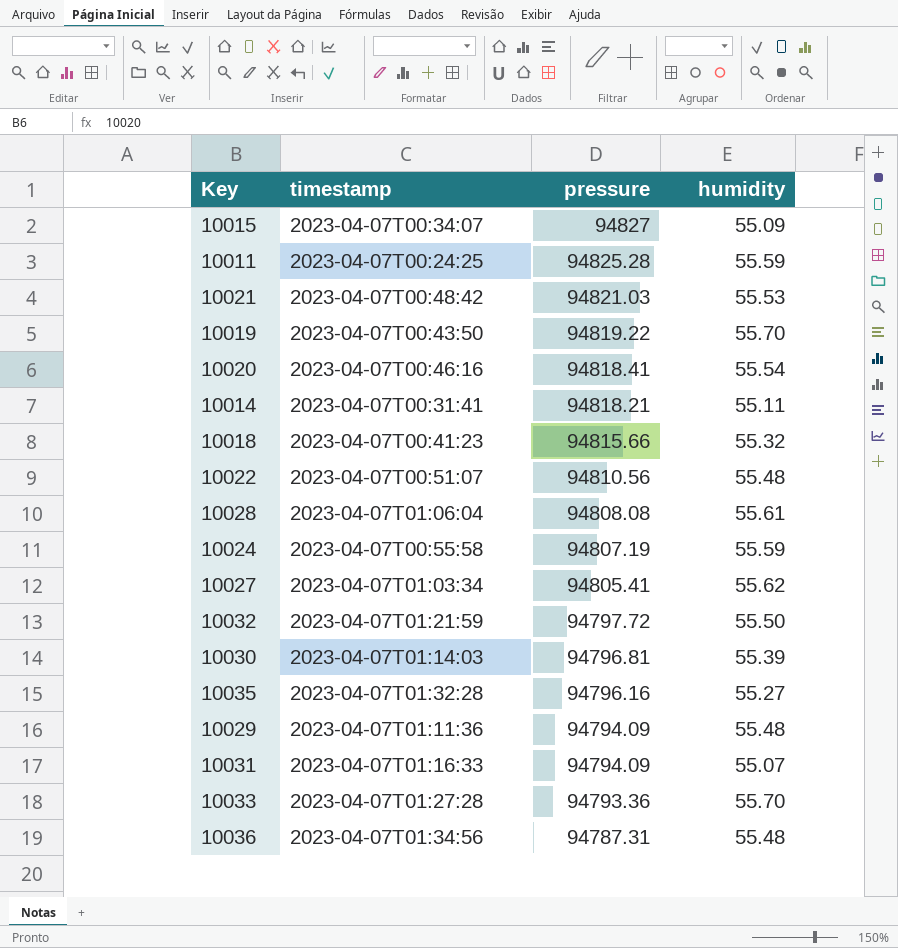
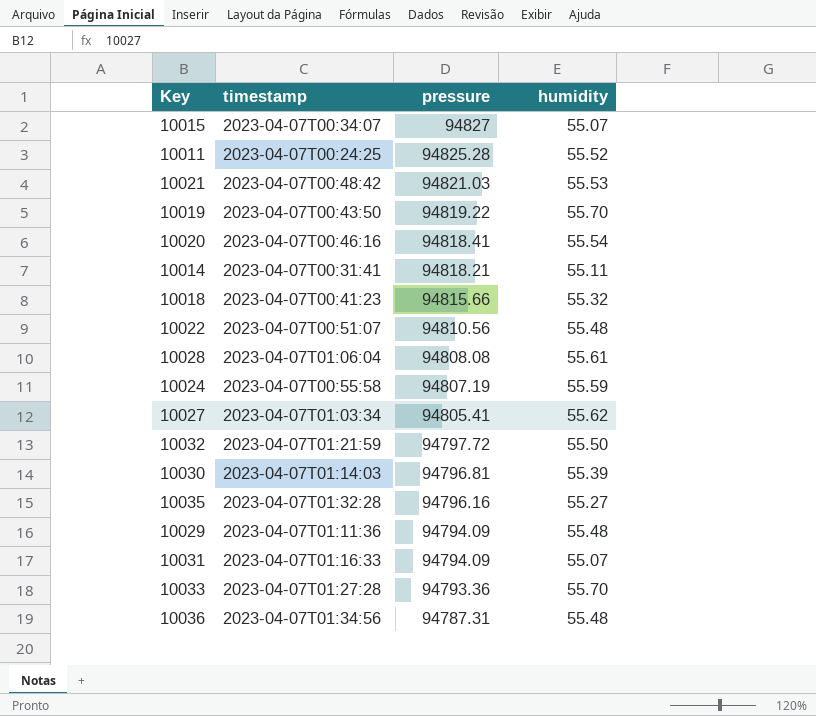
10015 | humidity: 55.09 -> 55.07
10011 | humidity: 55.59 -> 55.52

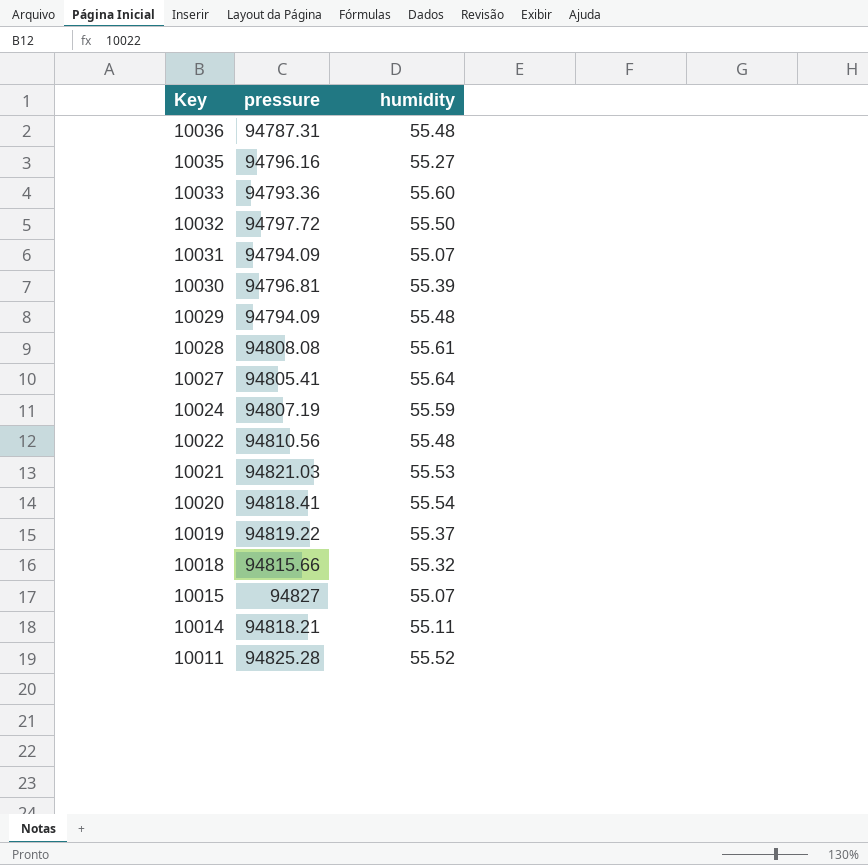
row order: pressure descending -> Key descending
column timestamp | position: 2 -> none
10033 | humidity: 55.70 -> 55.60
10027 | humidity: 55.62 -> 55.64
10019 | humidity: 55.70 -> 55.37

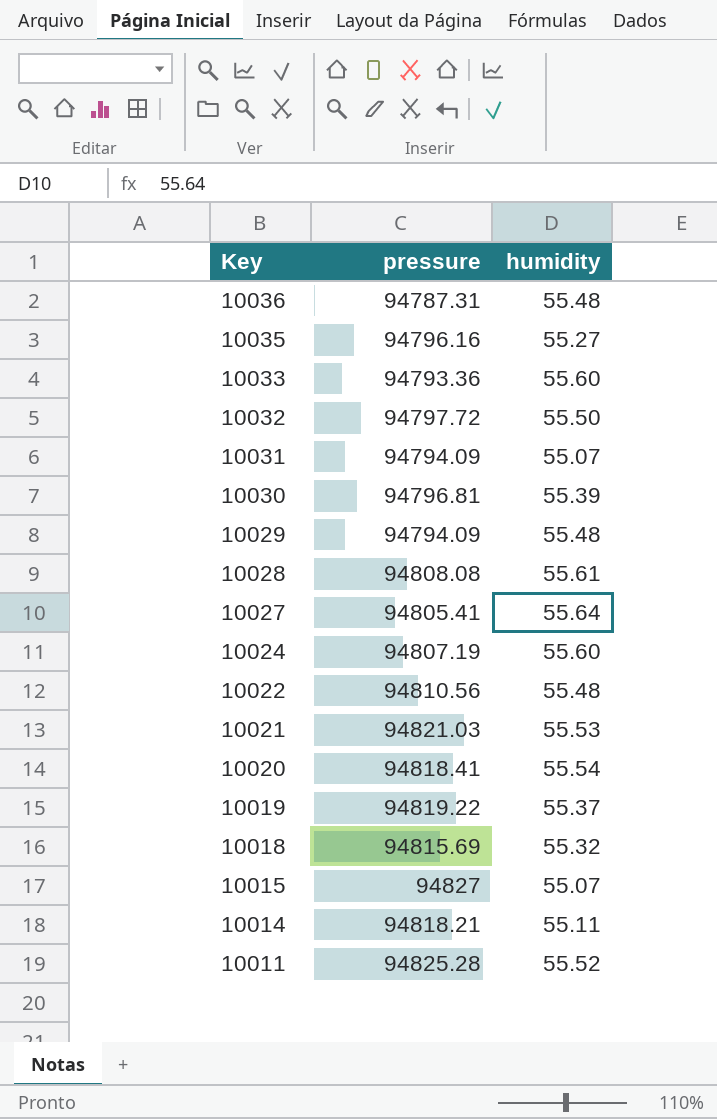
10024 | humidity: 55.59 -> 55.60
10018 | pressure: 94815.66 -> 94815.69

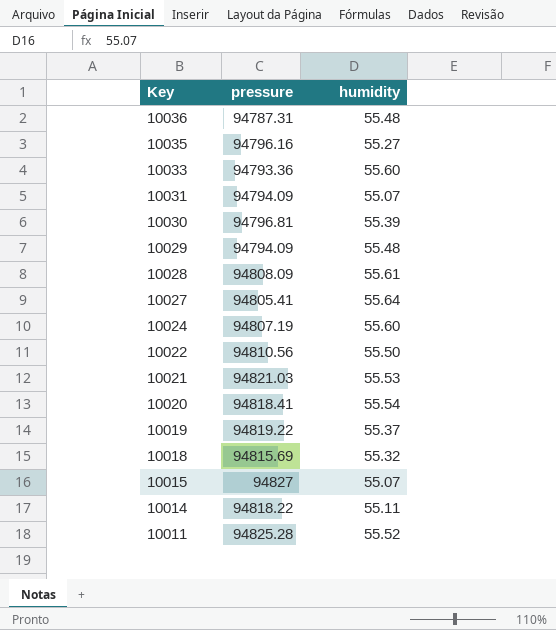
row 10032: 94797.72 | 55.50 -> none
10028 | pressure: 94808.08 -> 94808.09
10022 | humidity: 55.48 -> 55.50
10014 | pressure: 94818.21 -> 94818.22

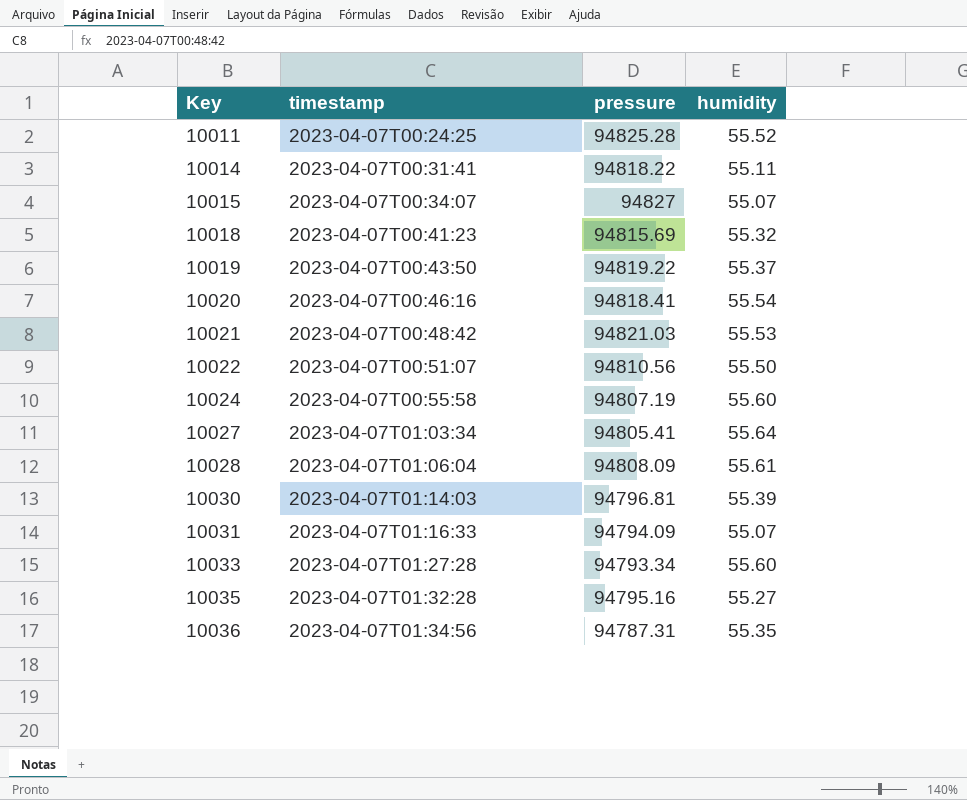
row order: Key descending -> Key ascending
column timestamp | position: none -> 2
row 10029: 94794.09 | 55.48 -> none
10033 | pressure: 94793.36 -> 94793.34
10035 | pressure: 94796.16 -> 94795.16
10036 | humidity: 55.48 -> 55.35

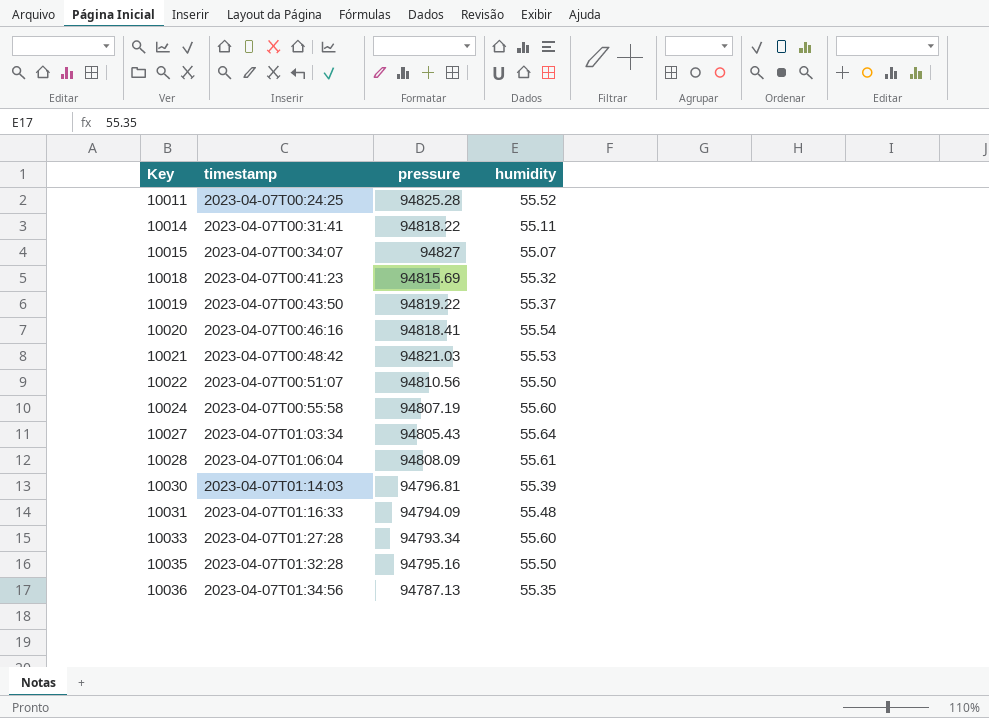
10027 | pressure: 94805.41 -> 94805.43
10031 | humidity: 55.07 -> 55.48
10035 | humidity: 55.27 -> 55.50
10036 | pressure: 94787.31 -> 94787.13

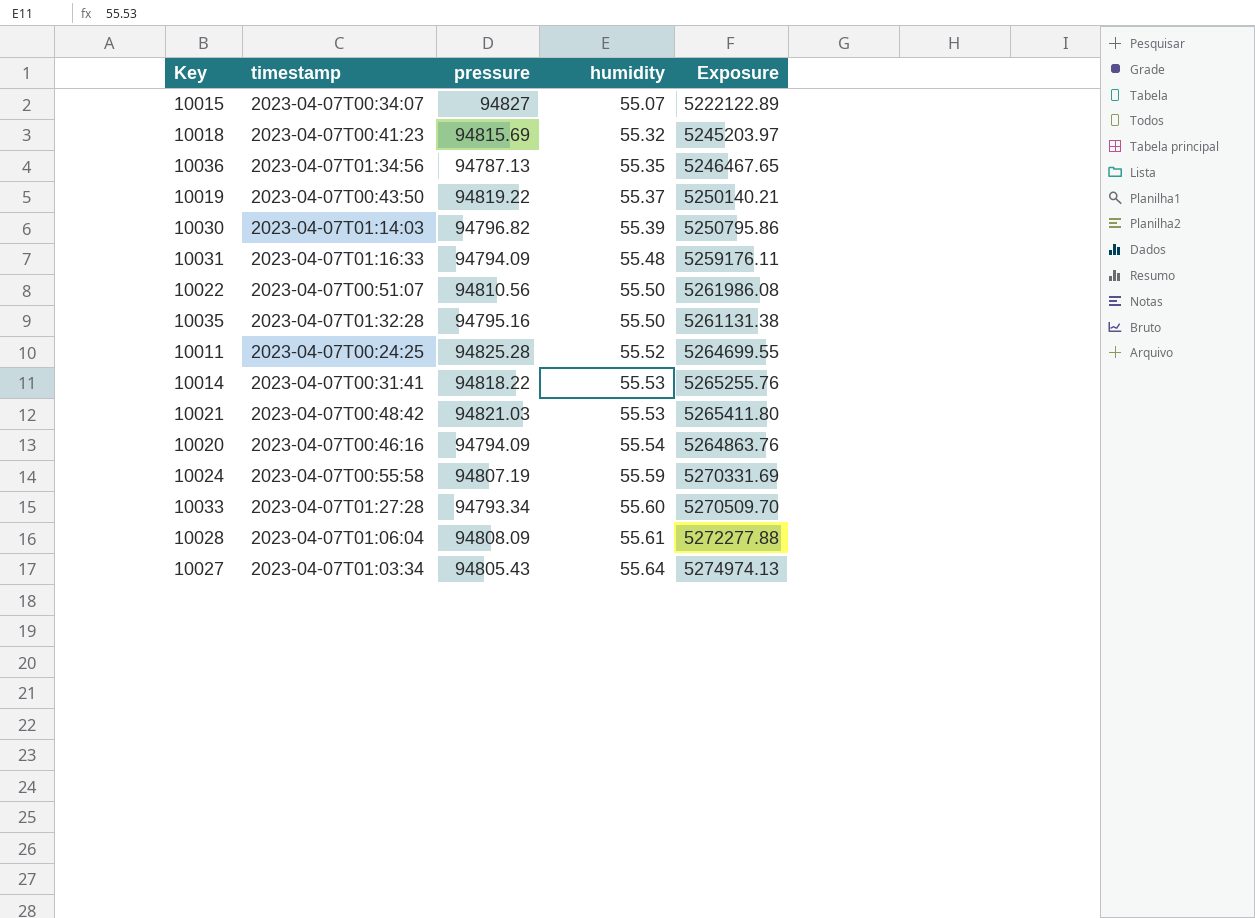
row order: Key ascending -> humidity ascending
column Exposure | formula: none -> [pressure] * [humidity]
10030 | pressure: 94796.81 -> 94796.82
10014 | humidity: 55.11 -> 55.53
10020 | pressure: 94818.41 -> 94794.09
10024 | humidity: 55.60 -> 55.59

